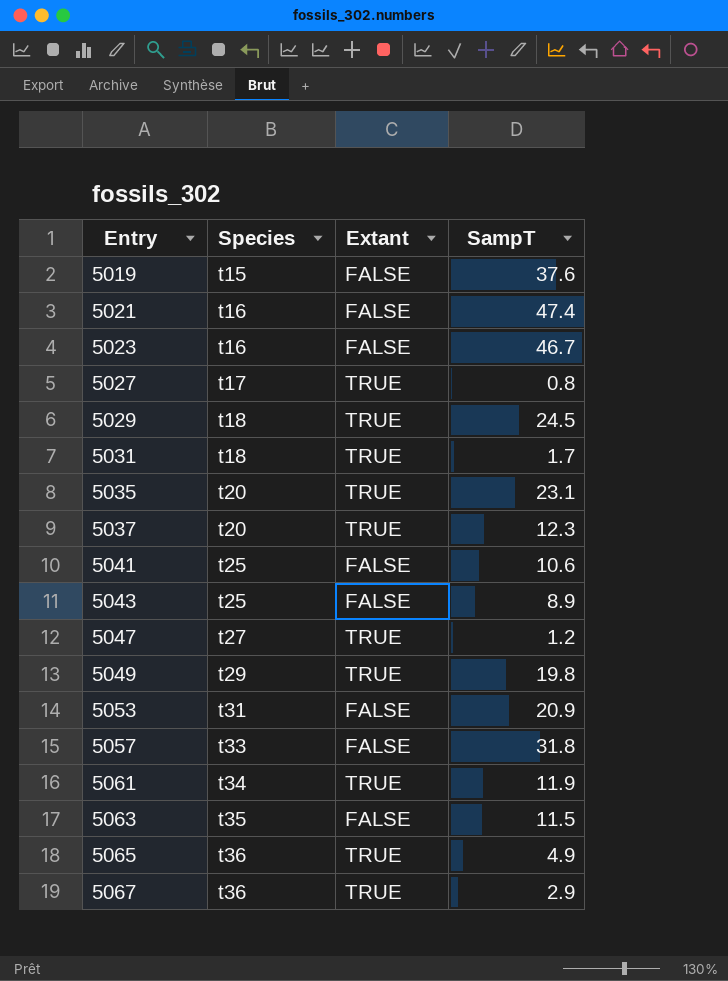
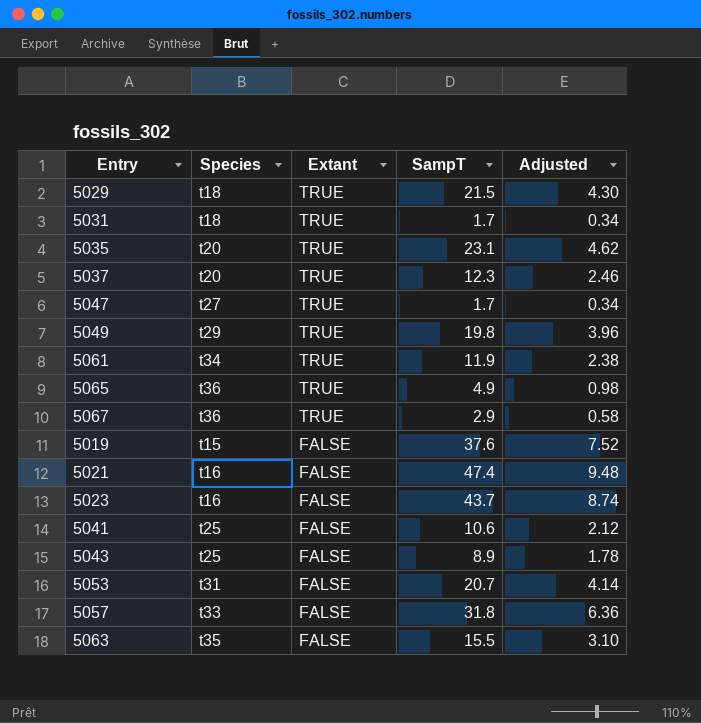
row order: Entry ascending -> Extant descending
column Adjusted | formula: none -> [SampT] * 0.2
row 5027: t17 | TRUE | 0.8 -> none
5029 | SampT: 24.5 -> 21.5
5047 | SampT: 1.2 -> 1.7
5023 | SampT: 46.7 -> 43.7
5053 | SampT: 20.9 -> 20.7
5063 | SampT: 11.5 -> 15.5

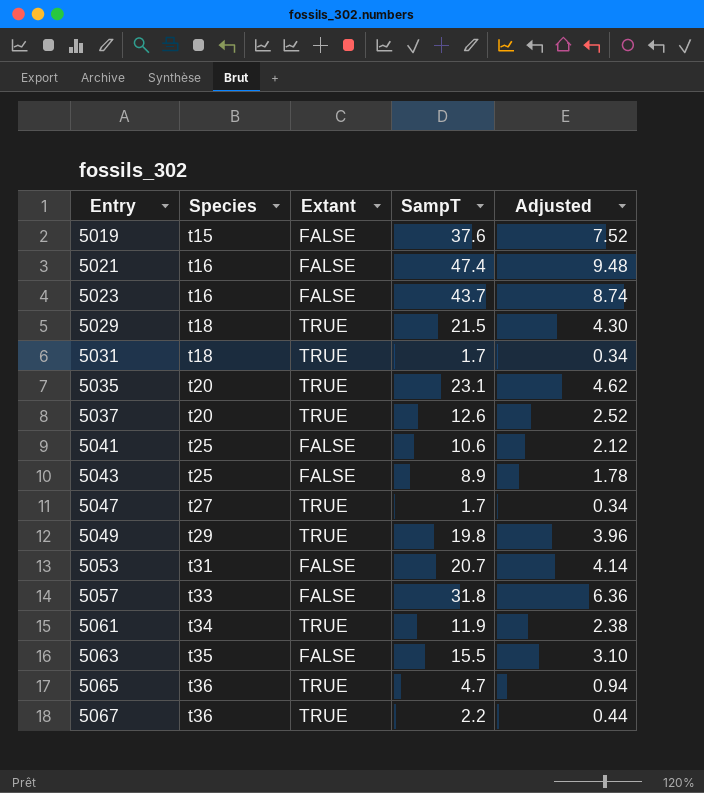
row order: Extant descending -> Entry ascending
5037 | SampT: 12.3 -> 12.6
5037 | Adjusted: 2.46 -> 2.52
5065 | SampT: 4.9 -> 4.7
5065 | Adjusted: 0.98 -> 0.94
5067 | SampT: 2.9 -> 2.2
5067 | Adjusted: 0.58 -> 0.44

